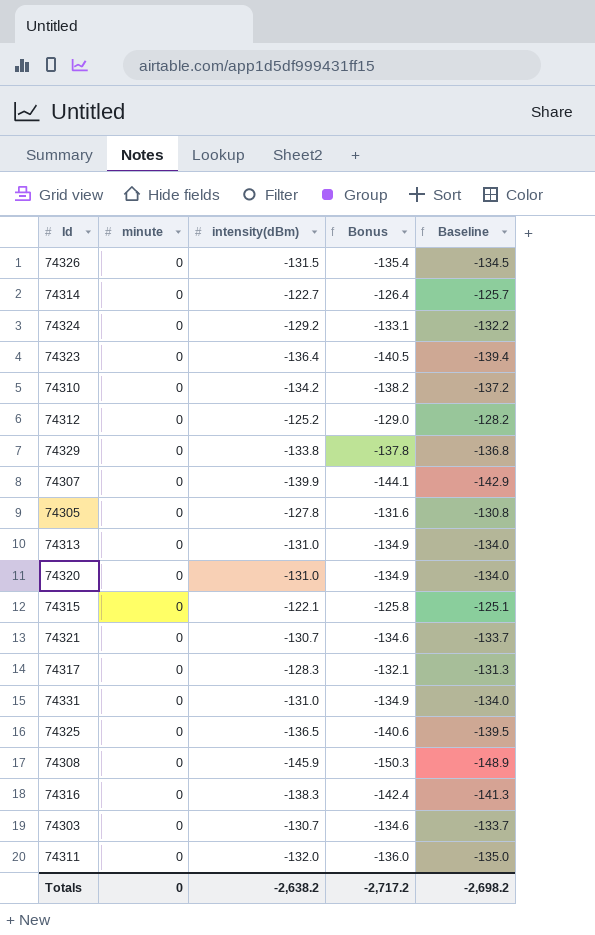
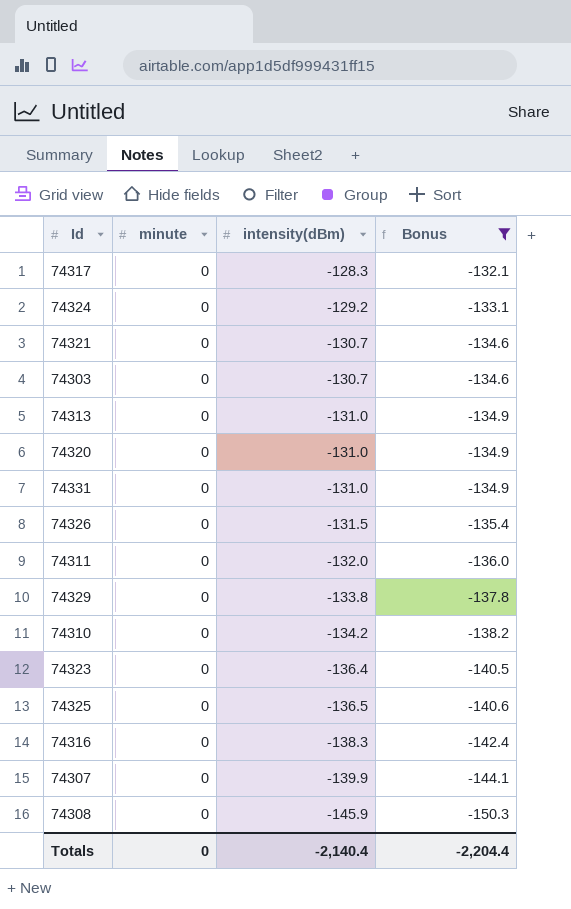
filter: none -> Bonus <= -132.1
row order: none -> intensity(dBm) descending
column Baseline | formula: [intensity(dBm)] - 3 -> none
Totals | intensity(dBm): -2,638.2 -> -2,140.4
Totals | Bonus: -2,717.2 -> -2,204.4

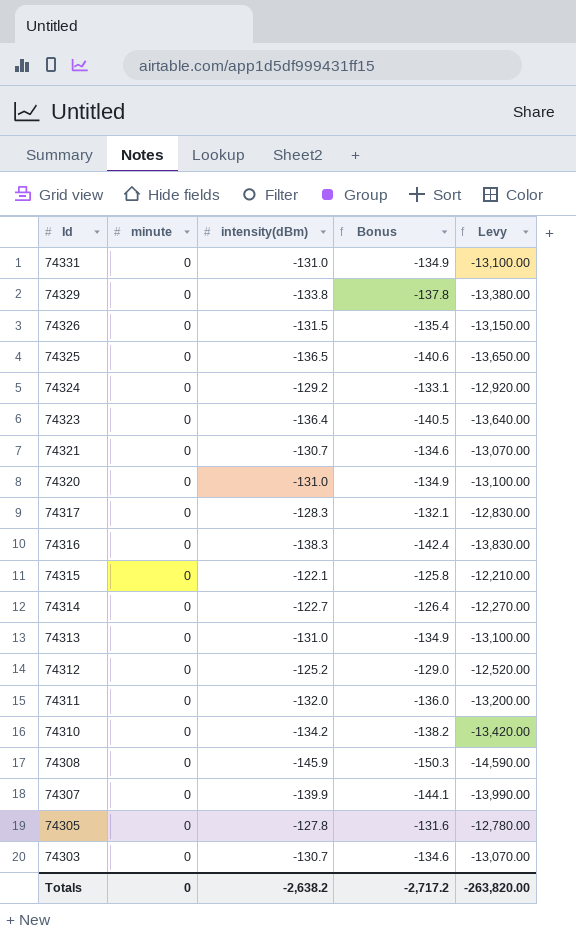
filter: Bonus <= -132.1 -> none
row order: intensity(dBm) descending -> Id descending
column Levy | formula: none -> [intensity(dBm)] * 100
Totals | intensity(dBm): -2,140.4 -> -2,638.2
Totals | Bonus: -2,204.4 -> -2,717.2

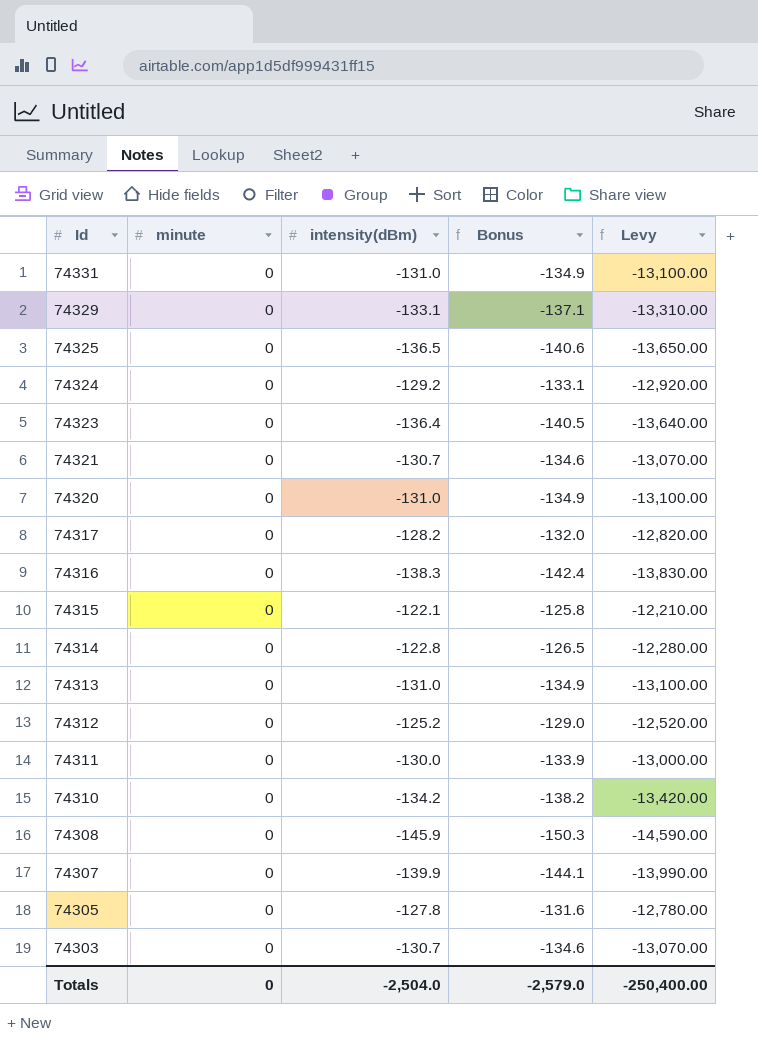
row 74326: 0 | -131.5 | -135.4 | -13,150.00 -> none
74329 | intensity(dBm): -133.8 -> -133.1
74329 | Bonus: -137.8 -> -137.1
74329 | Levy: -13,380.00 -> -13,310.00
74317 | intensity(dBm): -128.3 -> -128.2
74317 | Bonus: -132.1 -> -132.0
74317 | Levy: -12,830.00 -> -12,820.00
74314 | intensity(dBm): -122.7 -> -122.8
74314 | Bonus: -126.4 -> -126.5
74314 | Levy: -12,270.00 -> -12,280.00
74311 | intensity(dBm): -132.0 -> -130.0
74311 | Bonus: -136.0 -> -133.9
74311 | Levy: -13,200.00 -> -13,000.00
Totals | intensity(dBm): -2,638.2 -> -2,504.0
Totals | Bonus: -2,717.2 -> -2,579.0
Totals | Levy: -263,820.00 -> -250,400.00

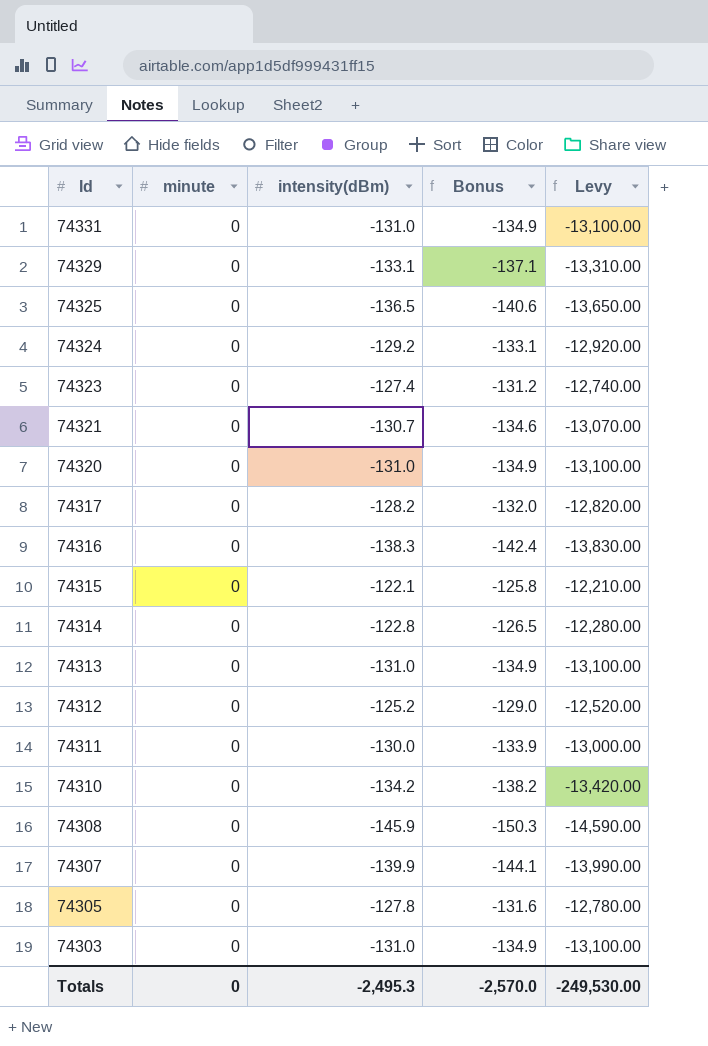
74323 | intensity(dBm): -136.4 -> -127.4
74323 | Bonus: -140.5 -> -131.2
74323 | Levy: -13,640.00 -> -12,740.00
74303 | intensity(dBm): -130.7 -> -131.0
74303 | Bonus: -134.6 -> -134.9
74303 | Levy: -13,070.00 -> -13,100.00
Totals | intensity(dBm): -2,504.0 -> -2,495.3
Totals | Bonus: -2,579.0 -> -2,570.0
Totals | Levy: -250,400.00 -> -249,530.00

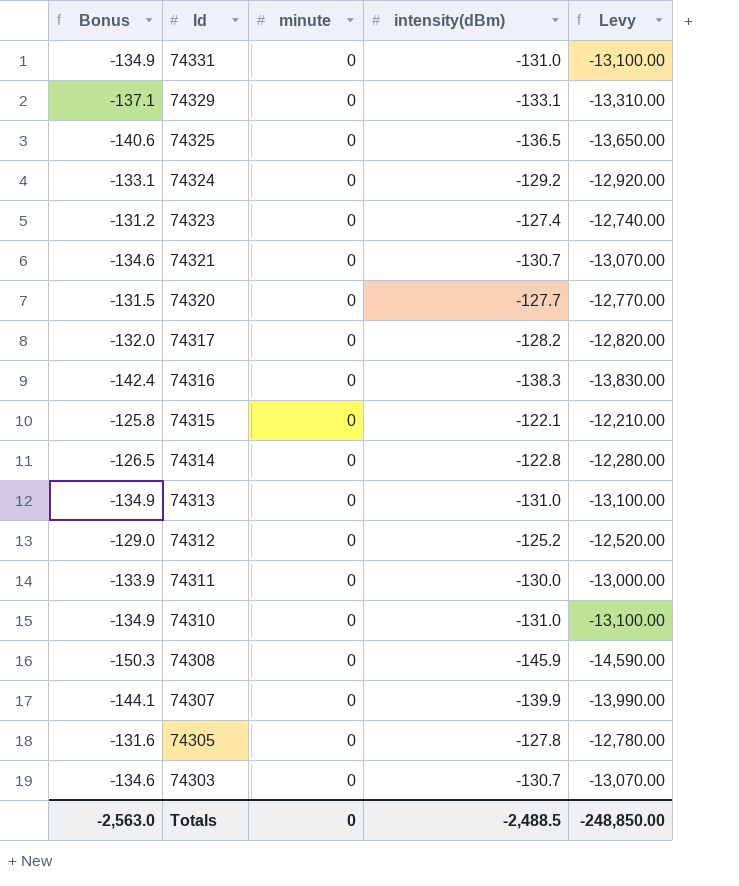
column Bonus | position: 4 -> 1
74320 | Bonus: -134.9 -> -131.5
74320 | intensity(dBm): -131.0 -> -127.7
74320 | Levy: -13,100.00 -> -12,770.00
74310 | Bonus: -138.2 -> -134.9
74310 | intensity(dBm): -134.2 -> -131.0
74310 | Levy: -13,420.00 -> -13,100.00
74303 | Bonus: -134.9 -> -134.6
74303 | intensity(dBm): -131.0 -> -130.7
74303 | Levy: -13,100.00 -> -13,070.00
Totals | Bonus: -2,570.0 -> -2,563.0
Totals | intensity(dBm): -2,495.3 -> -2,488.5
Totals | Levy: -249,530.00 -> -248,850.00

